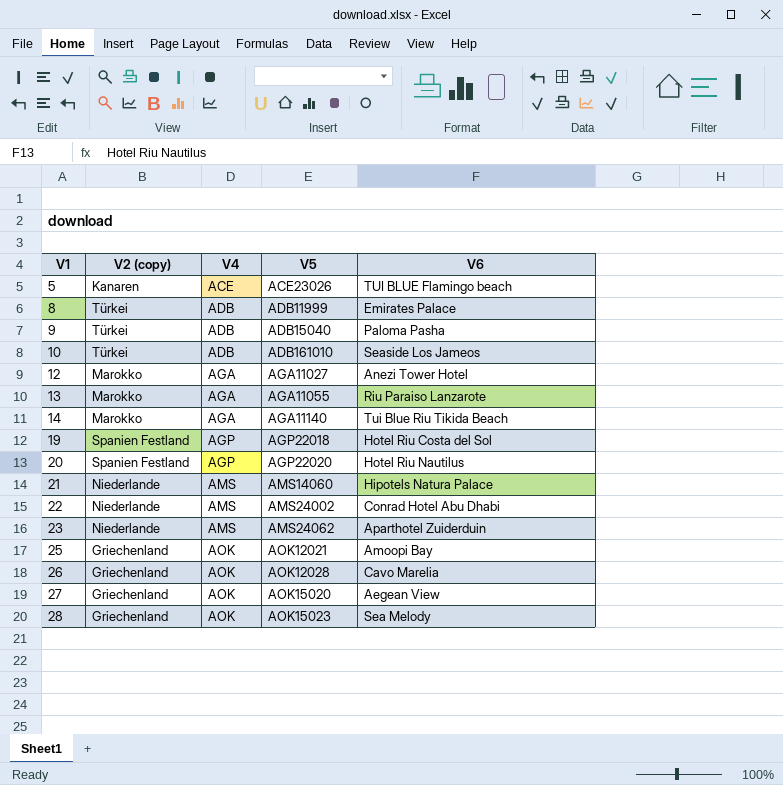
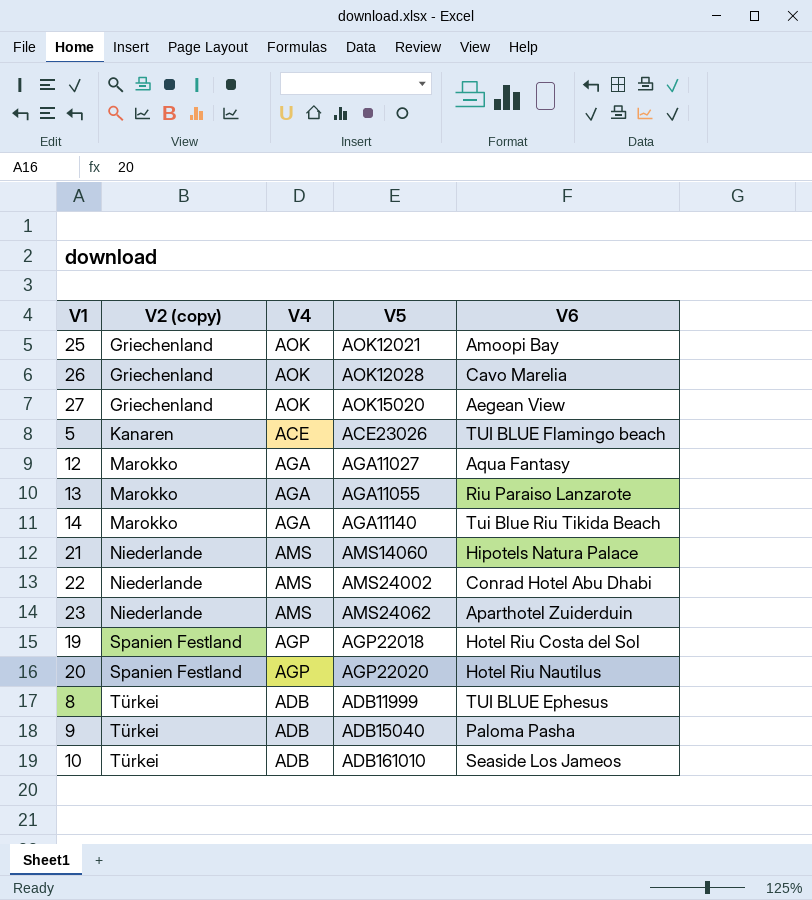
row order: V1 ascending -> V2 (copy) ascending
row 28: Griechenland | AOK | AOK15023 | Sea Melody -> none
12 | V6: Anezi Tower Hotel -> Aqua Fantasy
8 | V6: Emirates Palace -> TUI BLUE Ephesus

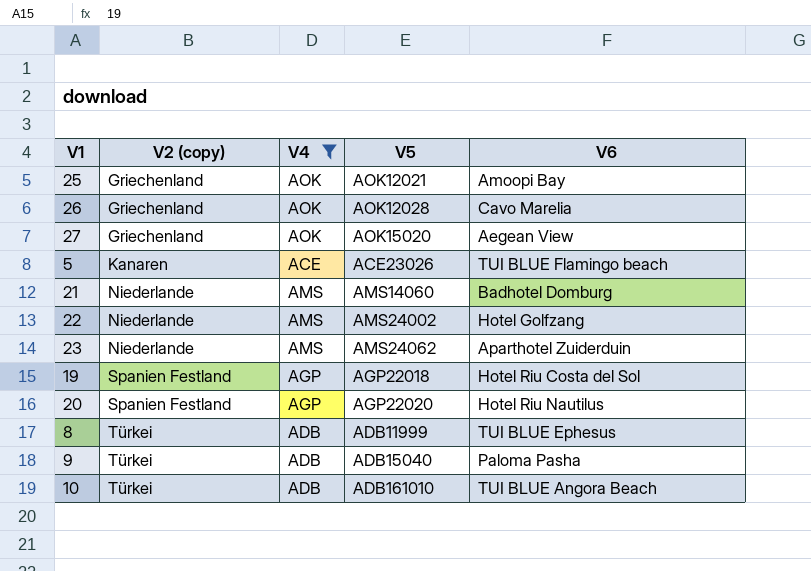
filter: none -> V4 != AGA
21 | V6: Hipotels Natura Palace -> Badhotel Domburg
22 | V6: Conrad Hotel Abu Dhabi -> Hotel Golfzang
10 | V6: Seaside Los Jameos -> TUI BLUE Angora Beach

